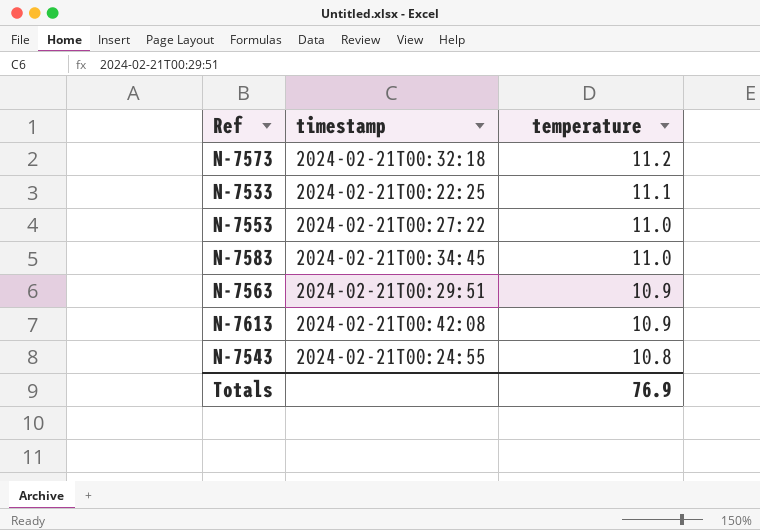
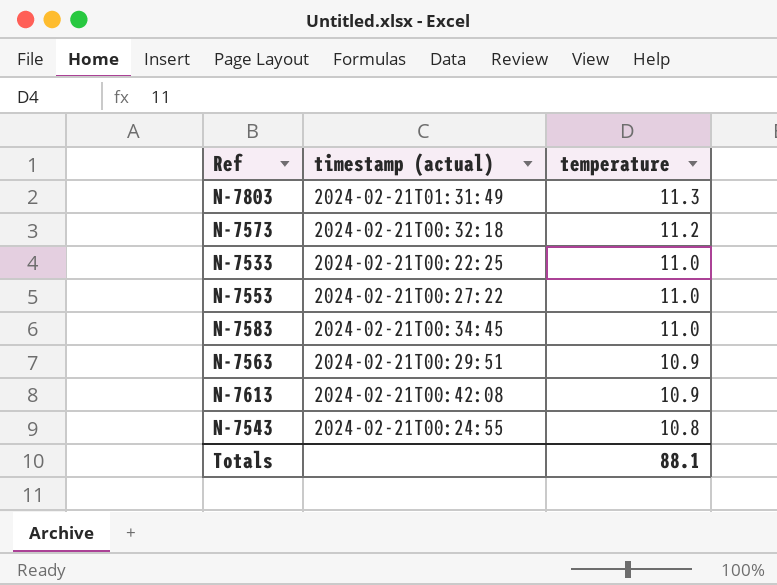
column name: timestamp -> timestamp (actual)
row N-7803: none -> 2024-02-21T01:31:49 | 11.3
N-7533 | temperature: 11.1 -> 11.0
Totals | temperature: 76.9 -> 88.1

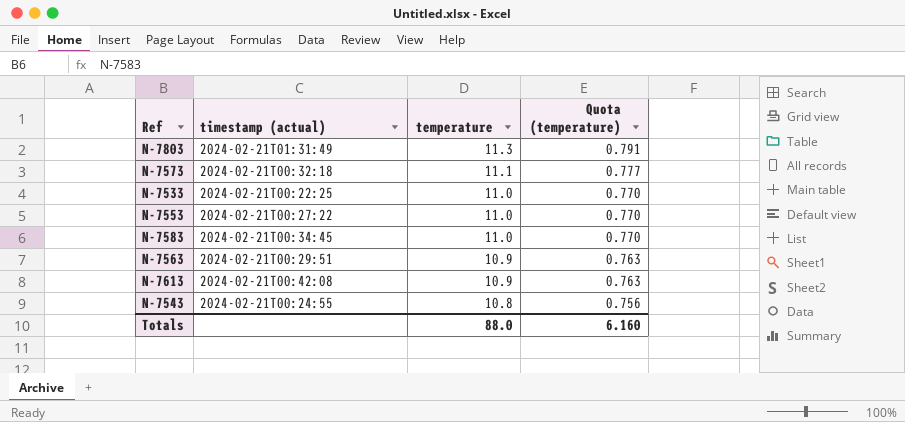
column Quota (temperature) | formula: none -> [temperature] * 0.07
N-7573 | temperature: 11.2 -> 11.1
Totals | temperature: 88.1 -> 88.0

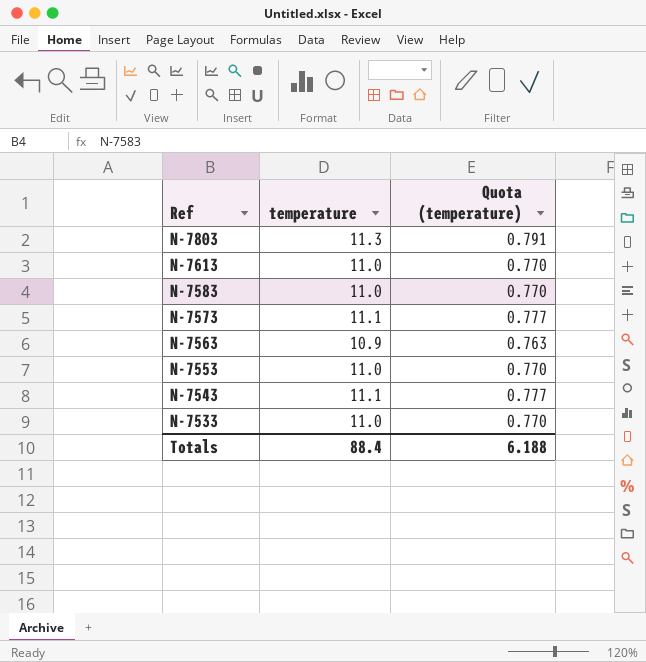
row order: temperature descending -> Ref descending
column timestamp (actual) | position: 2 -> none
N-7613 | temperature: 10.9 -> 11.0
N-7613 | Quota (temperature): 0.763 -> 0.770
N-7543 | temperature: 10.8 -> 11.1
N-7543 | Quota (temperature): 0.756 -> 0.777
Totals | temperature: 88.0 -> 88.4
Totals | Quota (temperature): 6.160 -> 6.188

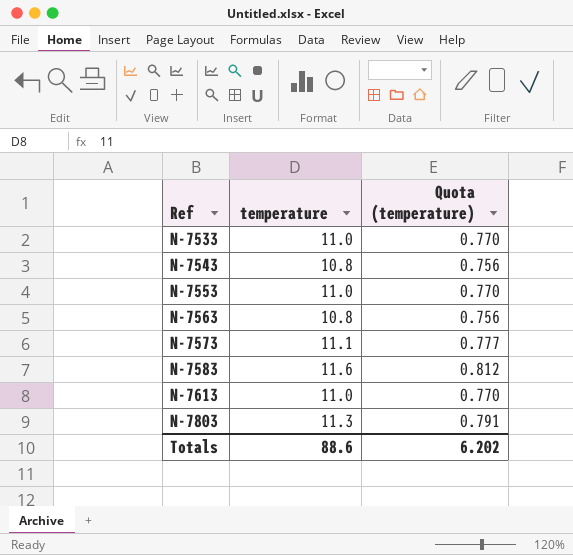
row order: Ref descending -> Ref ascending
N-7543 | temperature: 11.1 -> 10.8
N-7543 | Quota (temperature): 0.777 -> 0.756
N-7563 | temperature: 10.9 -> 10.8
N-7563 | Quota (temperature): 0.763 -> 0.756
N-7583 | temperature: 11.0 -> 11.6
N-7583 | Quota (temperature): 0.770 -> 0.812
Totals | temperature: 88.4 -> 88.6
Totals | Quota (temperature): 6.188 -> 6.202

